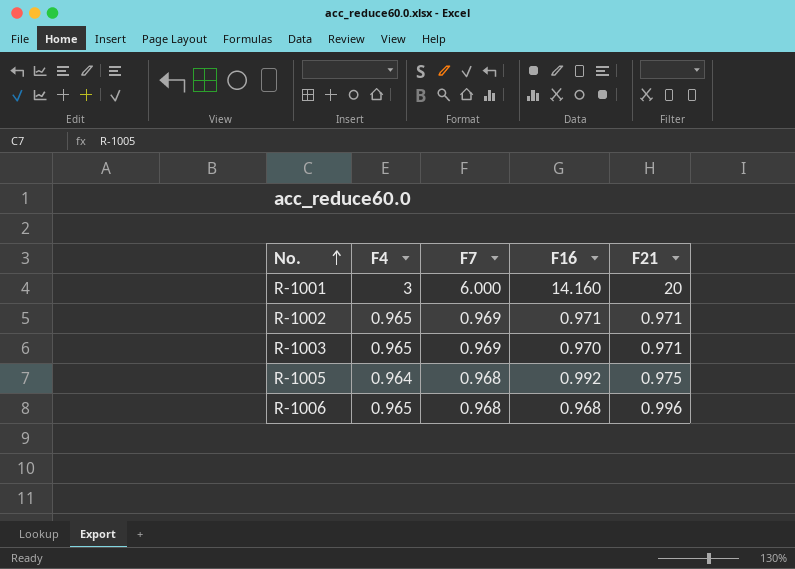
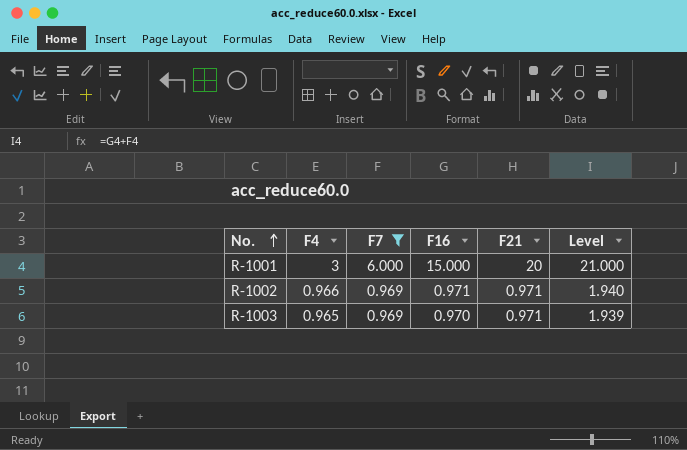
filter: none -> F7 != 0.968
column Level | formula: none -> [F7] + [F16]
R-1001 | F16: 14.160 -> 15.000
R-1002 | F4: 0.965 -> 0.966

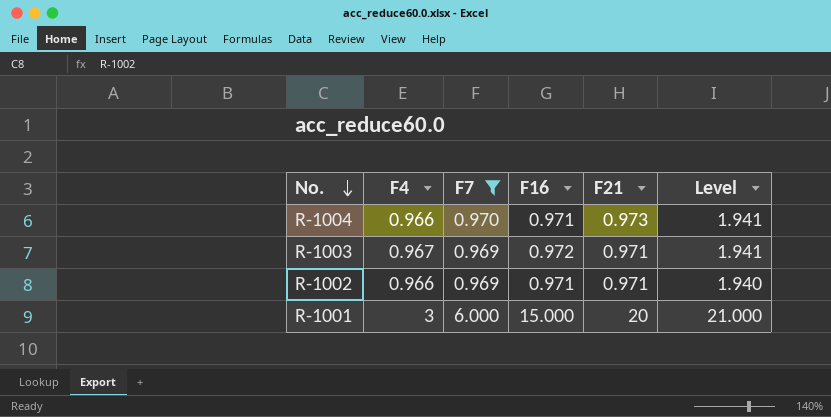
row order: No. ascending -> No. descending
row R-1004: none -> 0.966 | 0.970 | 0.971 | 0.973 | 1.941
R-1003 | F4: 0.965 -> 0.967
R-1003 | F16: 0.970 -> 0.972
R-1003 | Level: 1.939 -> 1.941

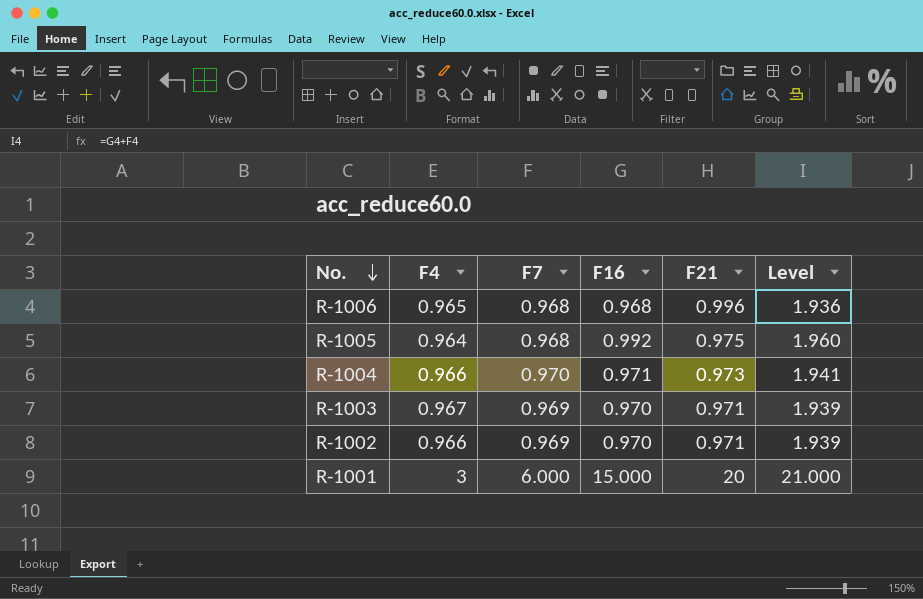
filter: F7 != 0.968 -> none
R-1003 | F16: 0.972 -> 0.970
R-1003 | Level: 1.941 -> 1.939
R-1002 | F16: 0.971 -> 0.970
R-1002 | Level: 1.940 -> 1.939

